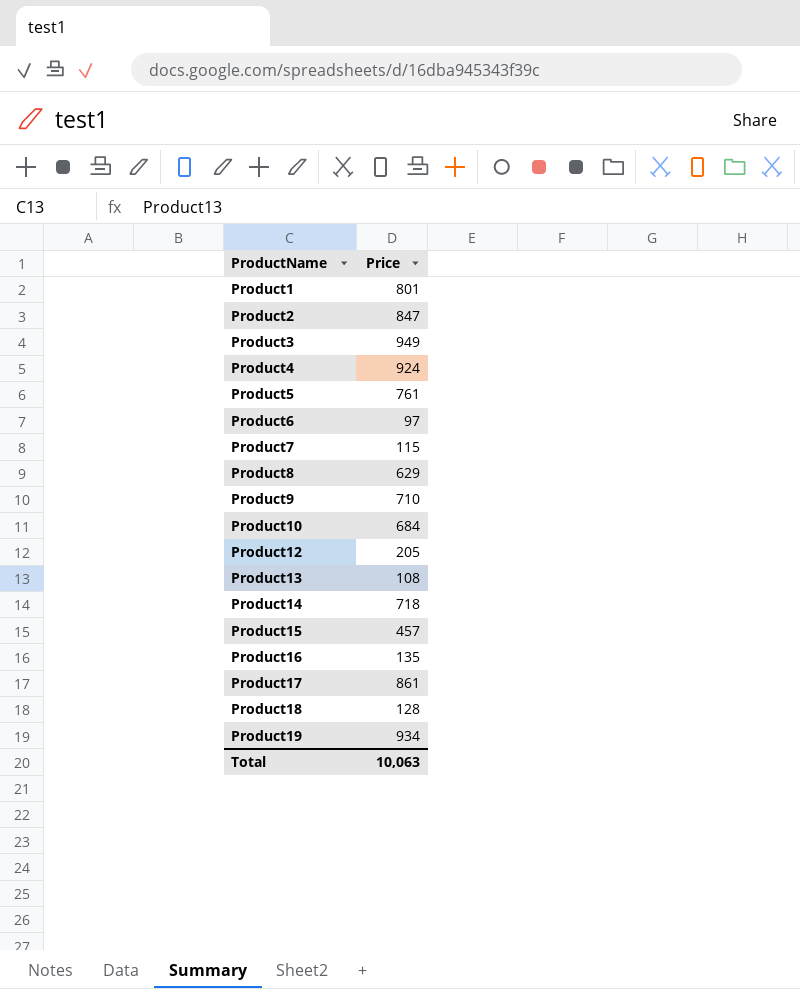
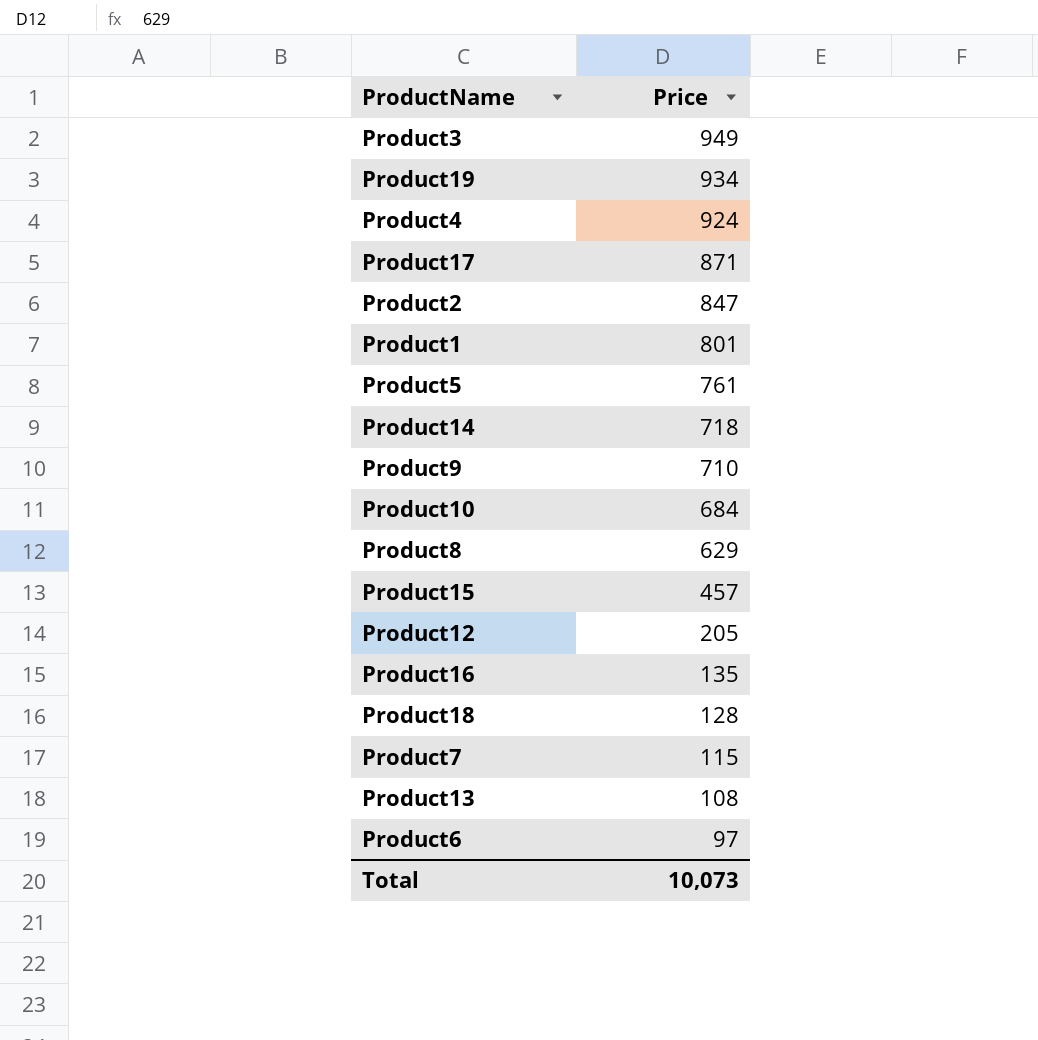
row order: ProductName ascending -> Price descending
Product17 | Price: 861 -> 871
Total | Price: 10,063 -> 10,073

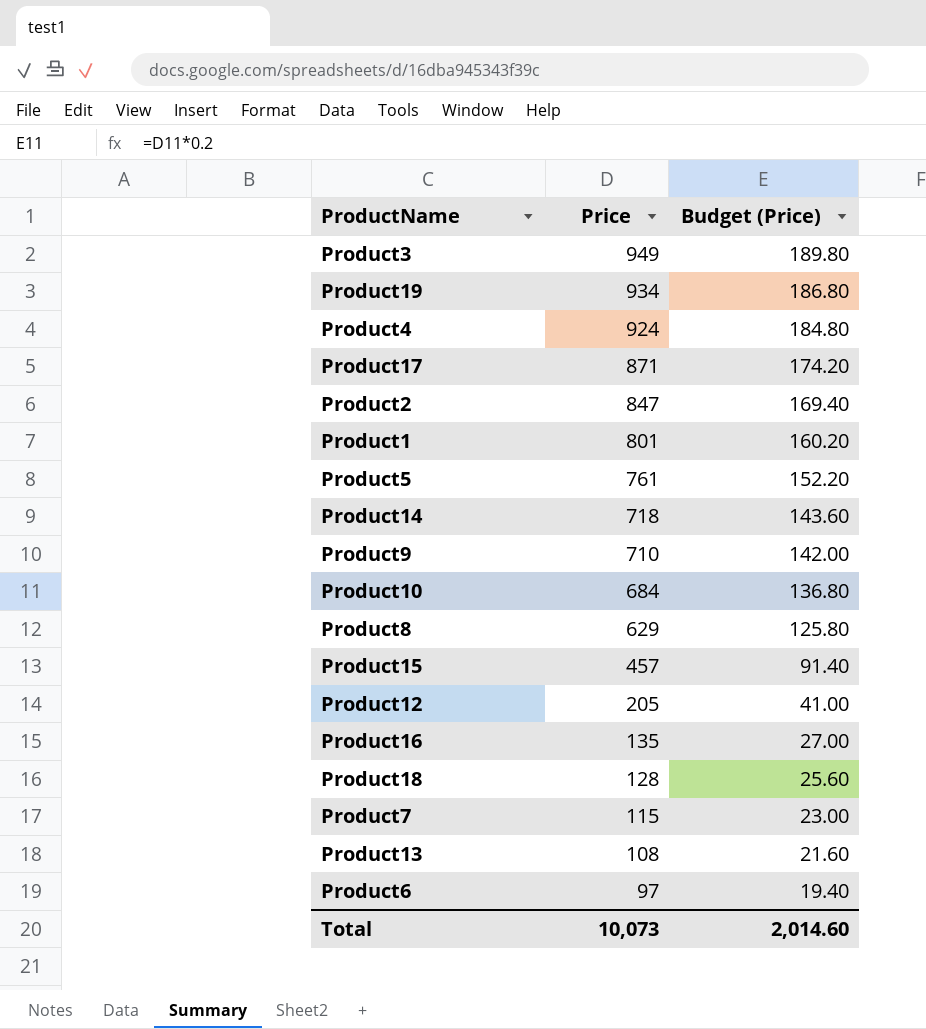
column Budget (Price) | formula: none -> [Price] * 0.2

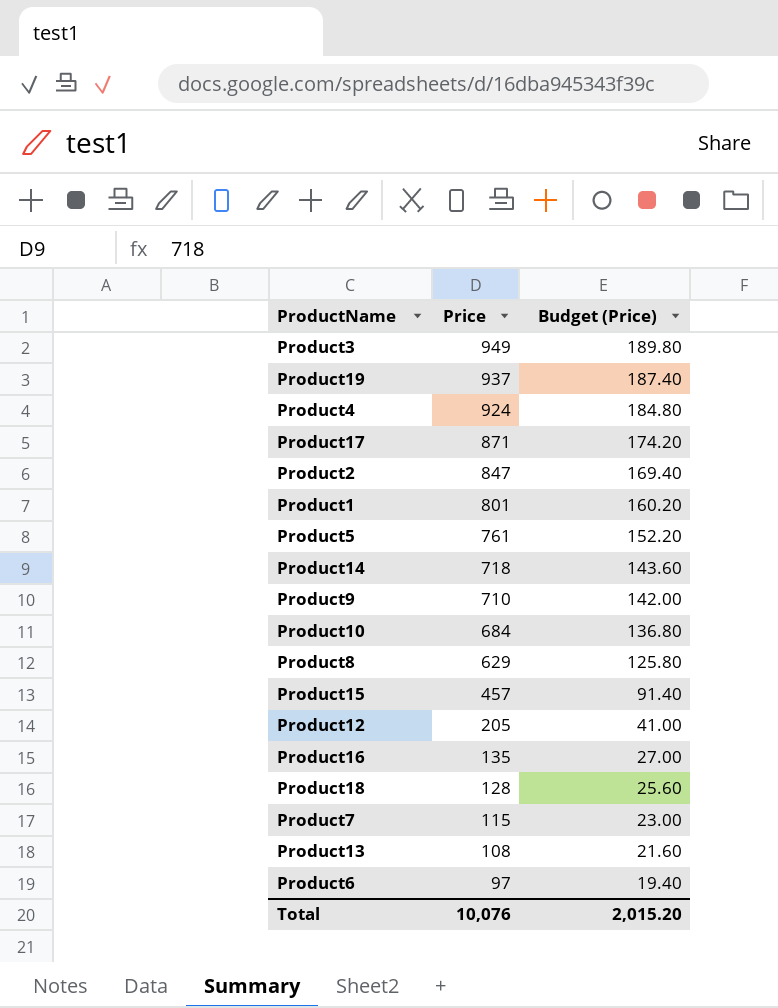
Product19 | Price: 934 -> 937
Product19 | Budget (Price): 186.80 -> 187.40
Total | Price: 10,073 -> 10,076
Total | Budget (Price): 2,014.60 -> 2,015.20

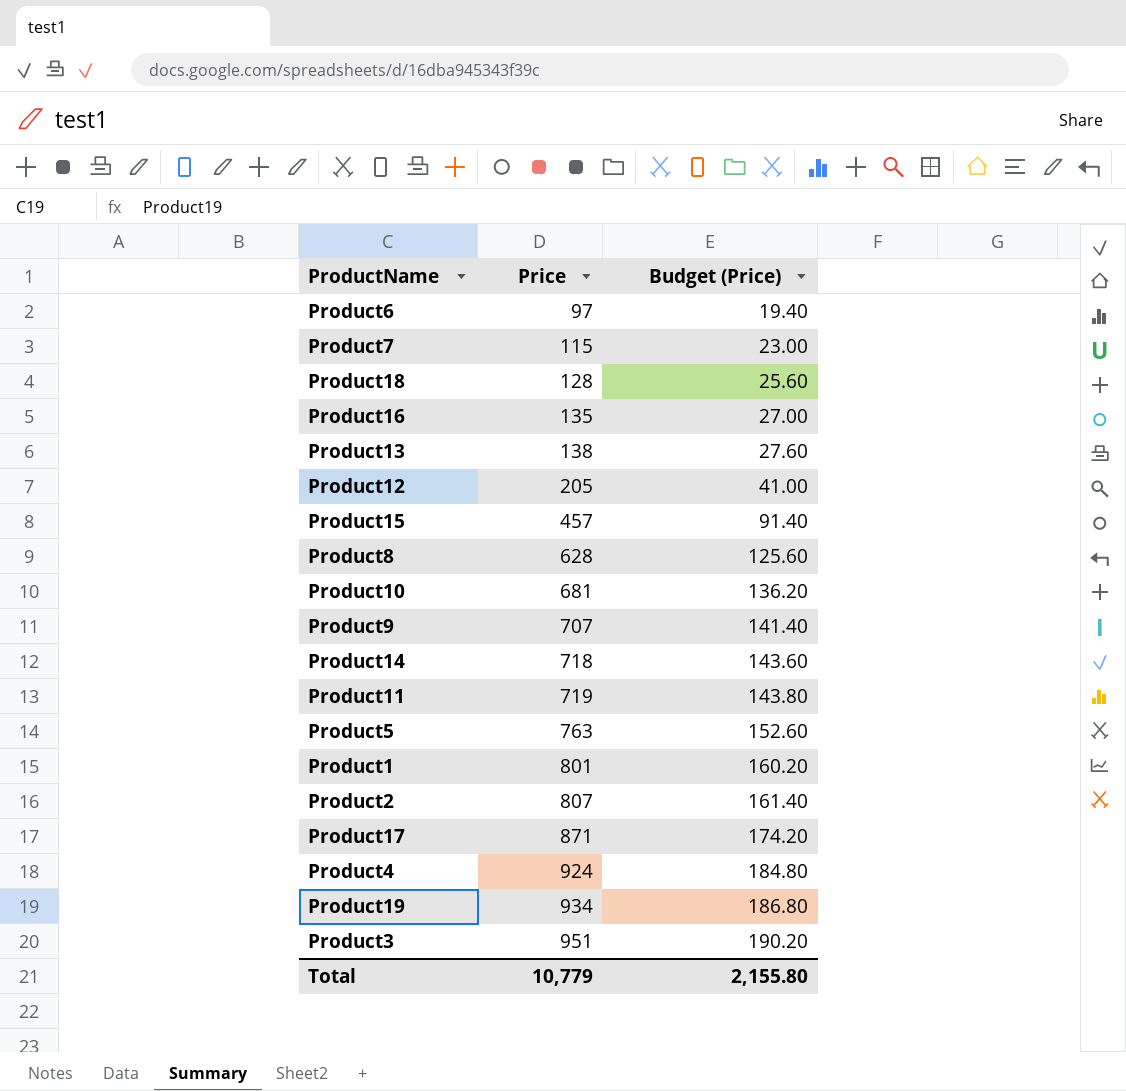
row order: Price descending -> Price ascending
Product13 | Price: 108 -> 138
Product13 | Budget (Price): 21.60 -> 27.60
Product8 | Price: 629 -> 628
Product8 | Budget (Price): 125.80 -> 125.60
Product10 | Price: 684 -> 681
Product10 | Budget (Price): 136.80 -> 136.20
Product9 | Price: 710 -> 707
Product9 | Budget (Price): 142.00 -> 141.40
row Product11: none -> 719 | 143.80
Product5 | Price: 761 -> 763
Product5 | Budget (Price): 152.20 -> 152.60
Product2 | Price: 847 -> 807
Product2 | Budget (Price): 169.40 -> 161.40
Product19 | Price: 937 -> 934
Product19 | Budget (Price): 187.40 -> 186.80
Product3 | Price: 949 -> 951
Product3 | Budget (Price): 189.80 -> 190.20
Total | Price: 10,076 -> 10,779
Total | Budget (Price): 2,015.20 -> 2,155.80

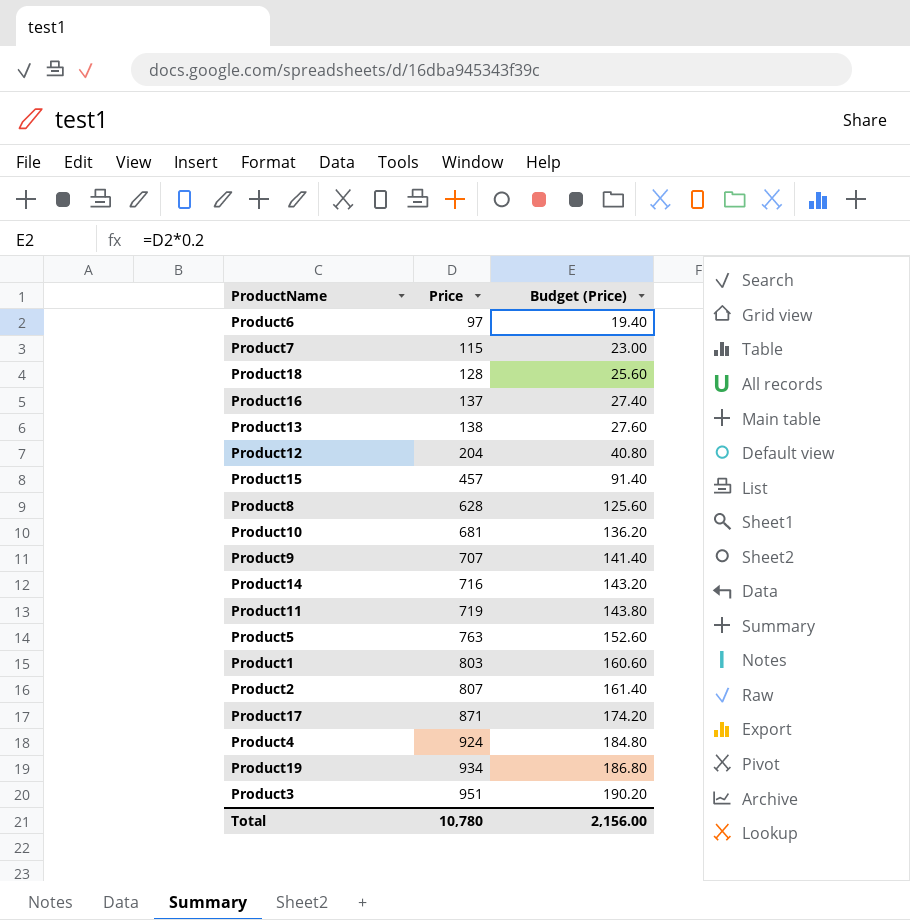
Product16 | Price: 135 -> 137
Product16 | Budget (Price): 27.00 -> 27.40
Product12 | Price: 205 -> 204
Product12 | Budget (Price): 41.00 -> 40.80
Product14 | Price: 718 -> 716
Product14 | Budget (Price): 143.60 -> 143.20
Product1 | Price: 801 -> 803
Product1 | Budget (Price): 160.20 -> 160.60
Total | Price: 10,779 -> 10,780
Total | Budget (Price): 2,155.80 -> 2,156.00

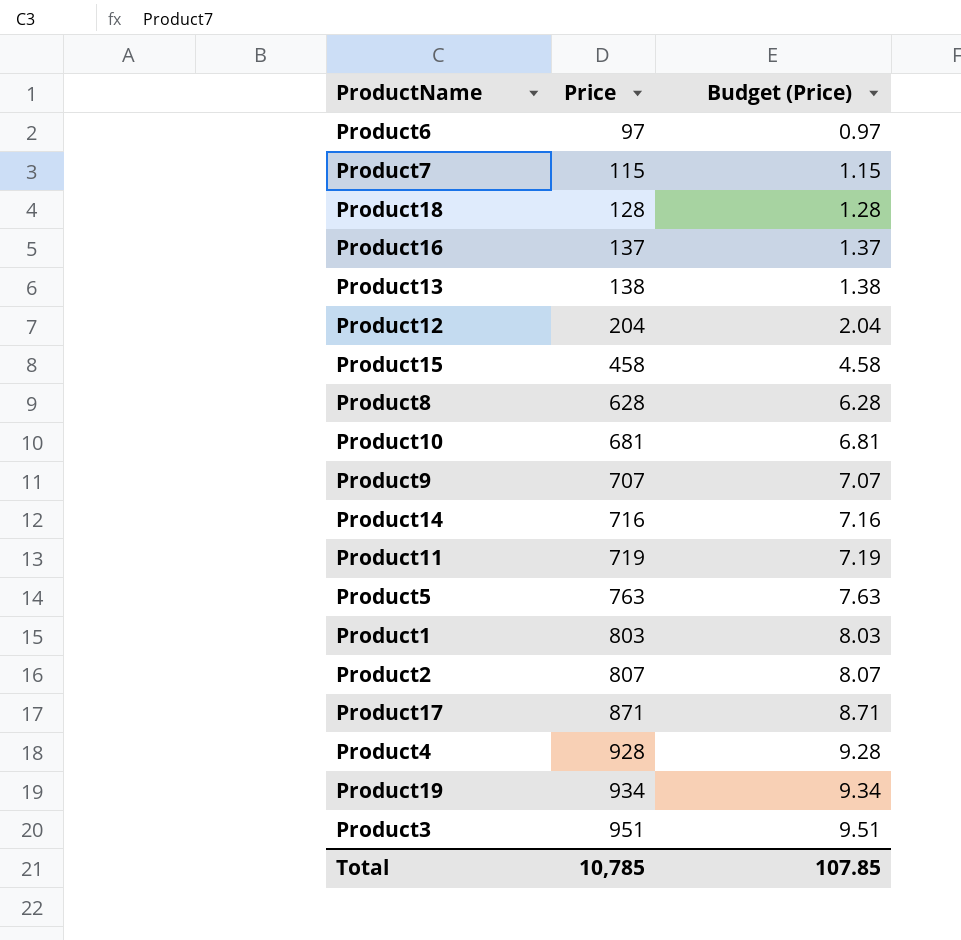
column Budget (Price) | formula: [Price] * 0.2 -> [Price] * 0.01
Product15 | Price: 457 -> 458
Product4 | Price: 924 -> 928
Total | Price: 10,780 -> 10,785
Total | Budget (Price): 2,156.00 -> 107.85

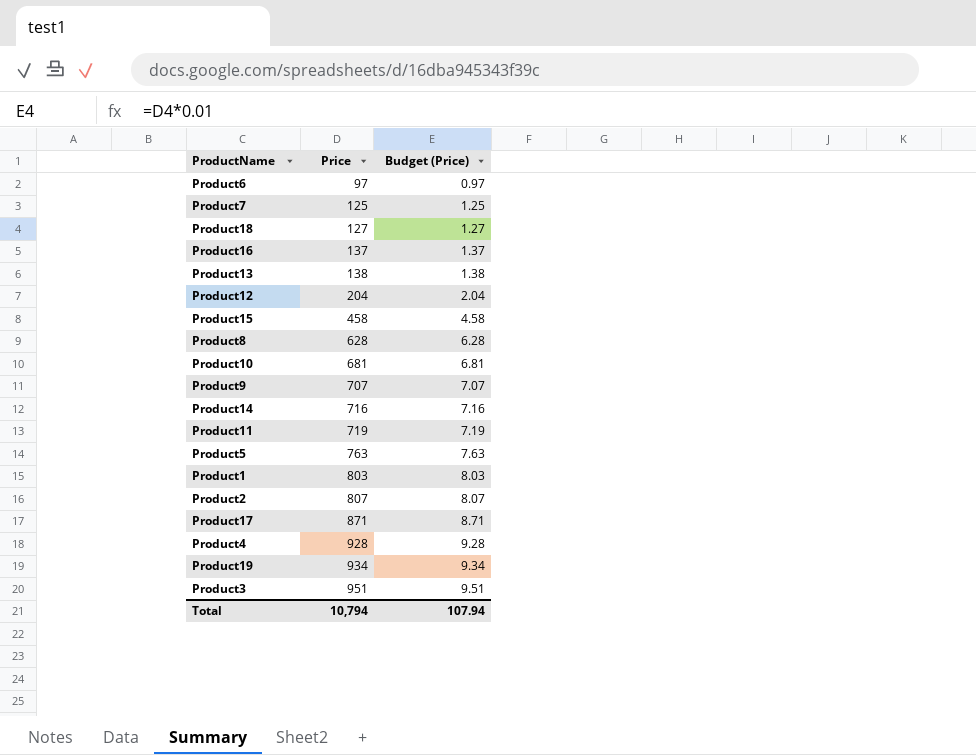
Product7 | Price: 115 -> 125
Product7 | Budget (Price): 1.15 -> 1.25
Product18 | Price: 128 -> 127
Product18 | Budget (Price): 1.28 -> 1.27
Total | Price: 10,785 -> 10,794
Total | Budget (Price): 107.85 -> 107.94

